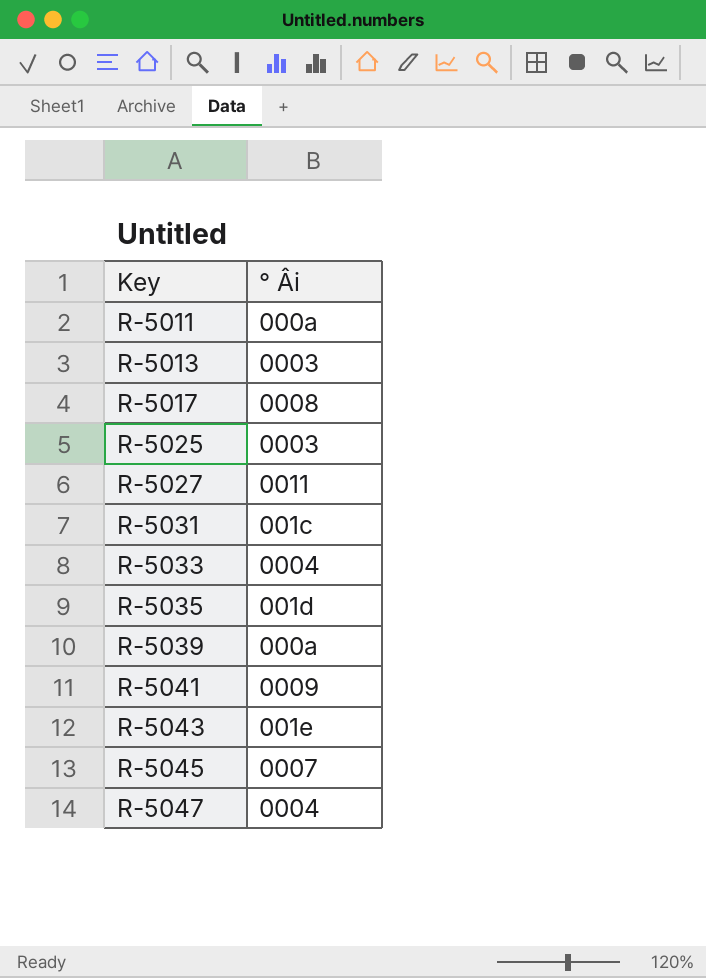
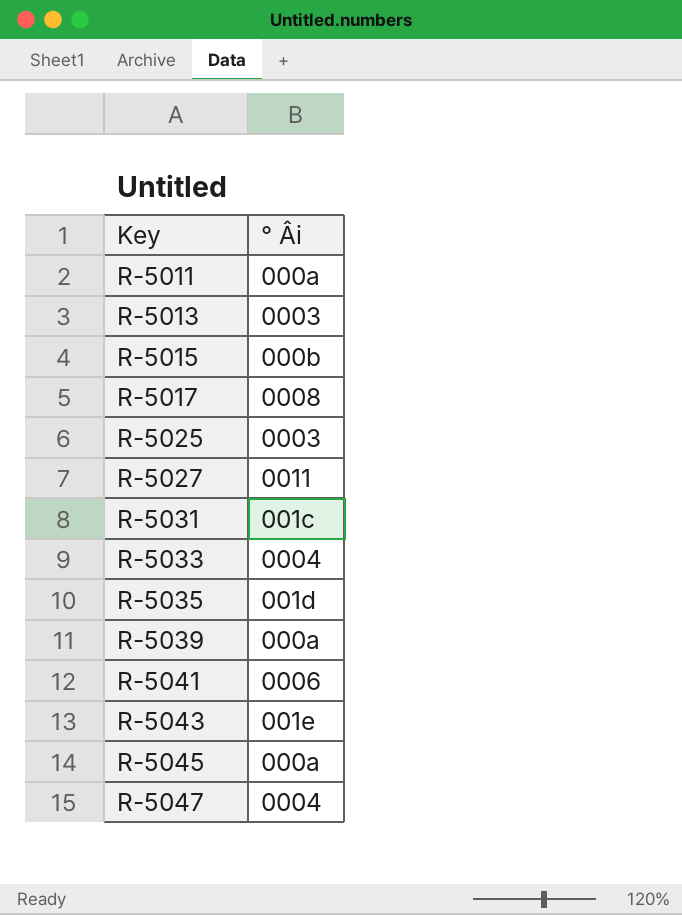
row R-5015: none -> 000b
R-5041 | ° Âi: 0009 -> 0006
R-5045 | ° Âi: 0007 -> 000a

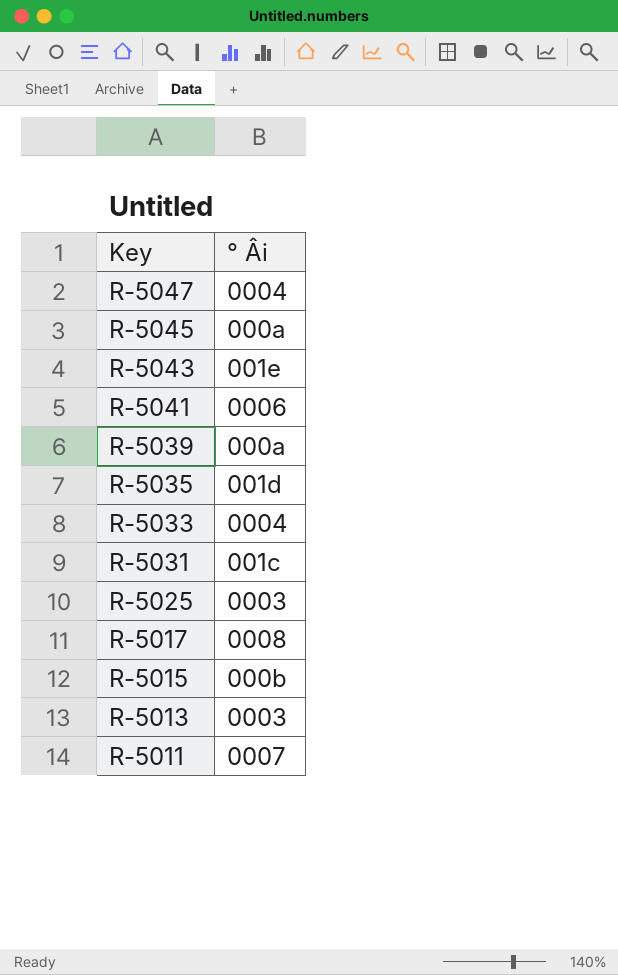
row order: Key ascending -> Key descending
row R-5027: 0011 -> none
R-5011 | ° Âi: 000a -> 0007

